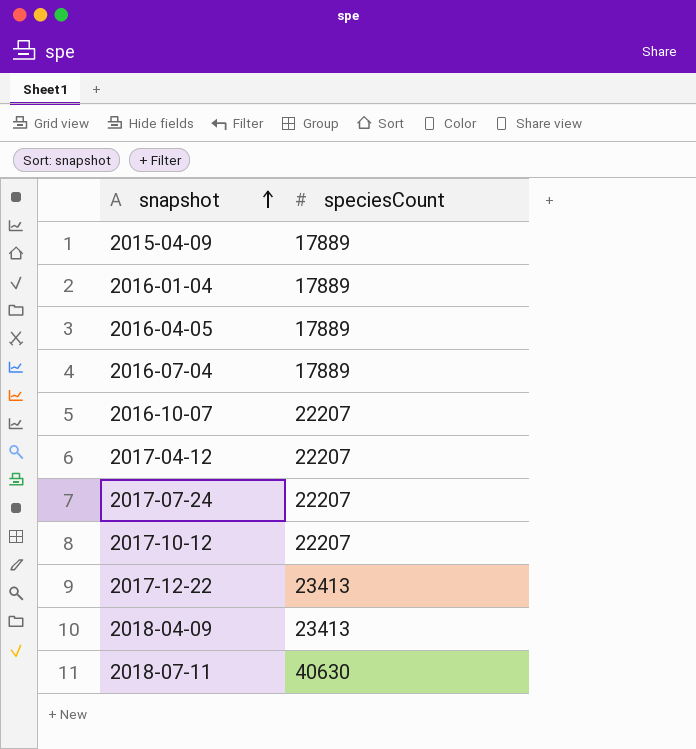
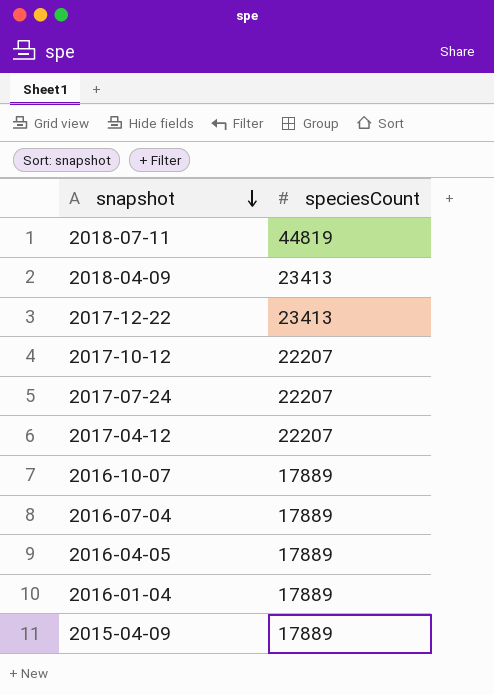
row order: snapshot ascending -> snapshot descending
2018-07-11 | speciesCount: 40630 -> 44819
2016-10-07 | speciesCount: 22207 -> 17889

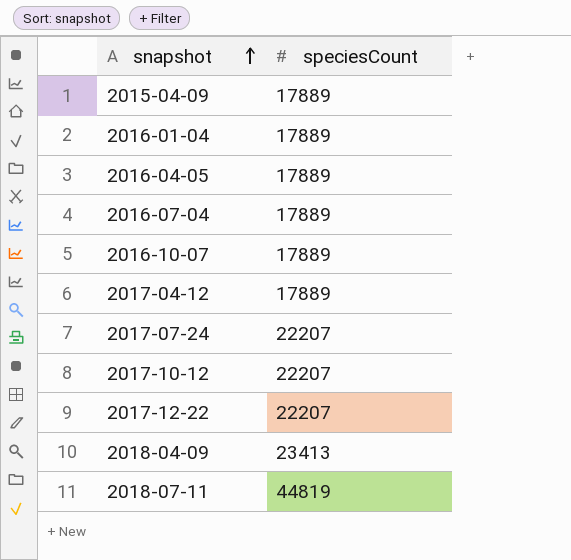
row order: snapshot descending -> snapshot ascending
2017-04-12 | speciesCount: 22207 -> 17889
2017-12-22 | speciesCount: 23413 -> 22207

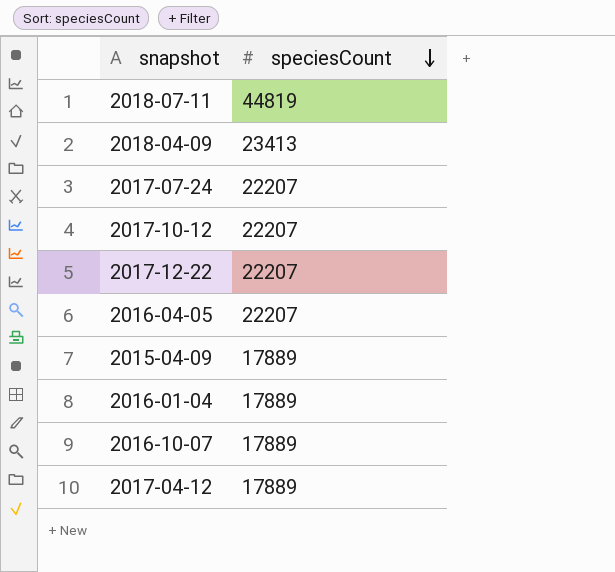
row order: snapshot ascending -> speciesCount descending
row 2016-07-04: 17889 -> none
2016-04-05 | speciesCount: 17889 -> 22207

